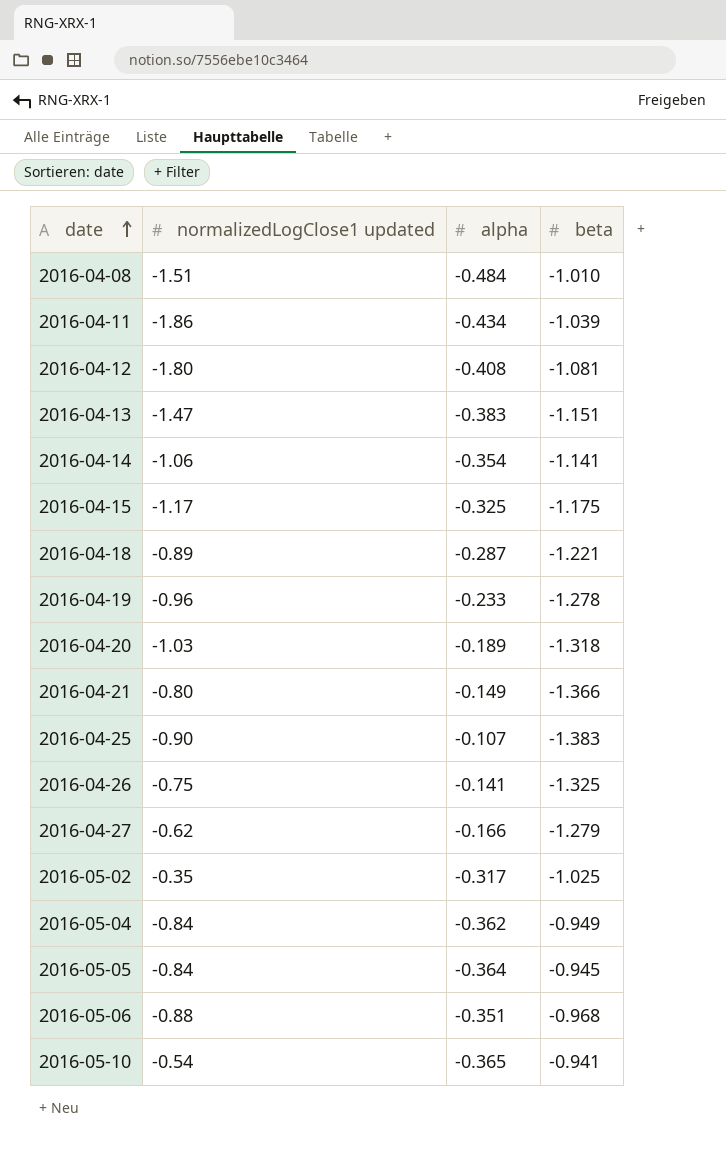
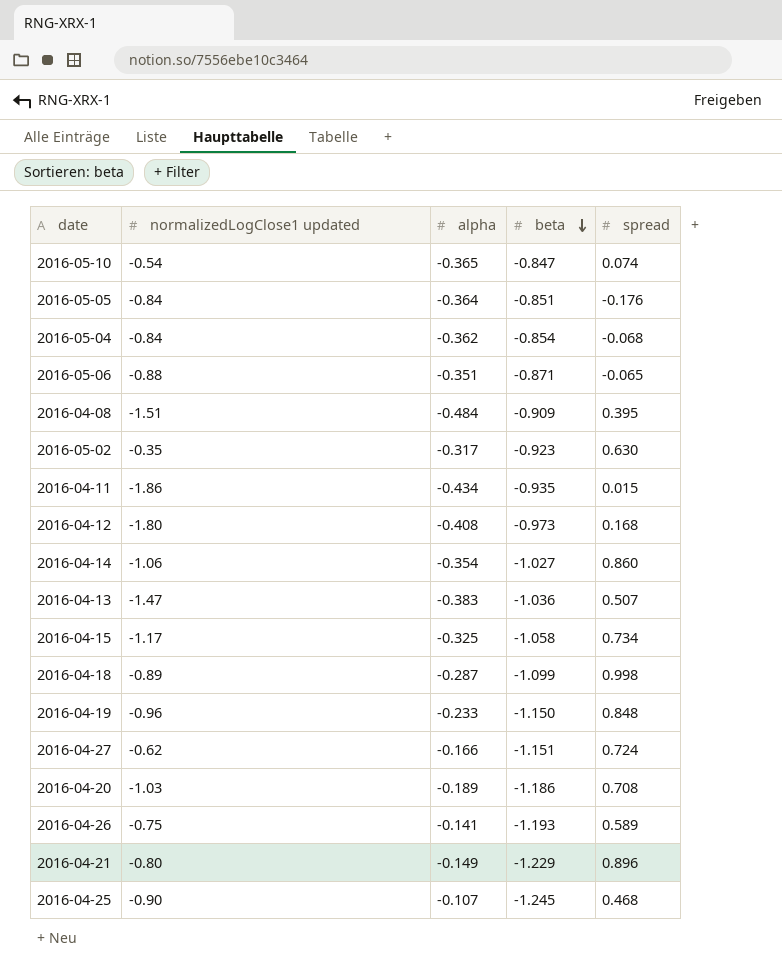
row order: date ascending -> beta descending
column spread | position: none -> 5
2016-05-10 | beta: -0.941 -> -0.847
2016-05-05 | beta: -0.945 -> -0.851
2016-05-04 | beta: -0.949 -> -0.854
2016-05-06 | beta: -0.968 -> -0.871
2016-04-08 | beta: -1.010 -> -0.909
2016-05-02 | beta: -1.025 -> -0.923
2016-04-11 | beta: -1.039 -> -0.935
2016-04-12 | beta: -1.081 -> -0.973
2016-04-14 | beta: -1.141 -> -1.027
2016-04-13 | beta: -1.151 -> -1.036
2016-04-15 | beta: -1.175 -> -1.058
2016-04-18 | beta: -1.221 -> -1.099
2016-04-19 | beta: -1.278 -> -1.150
2016-04-27 | beta: -1.279 -> -1.151
2016-04-20 | beta: -1.318 -> -1.186
2016-04-26 | beta: -1.325 -> -1.193
2016-04-21 | beta: -1.366 -> -1.229
2016-04-25 | beta: -1.383 -> -1.245

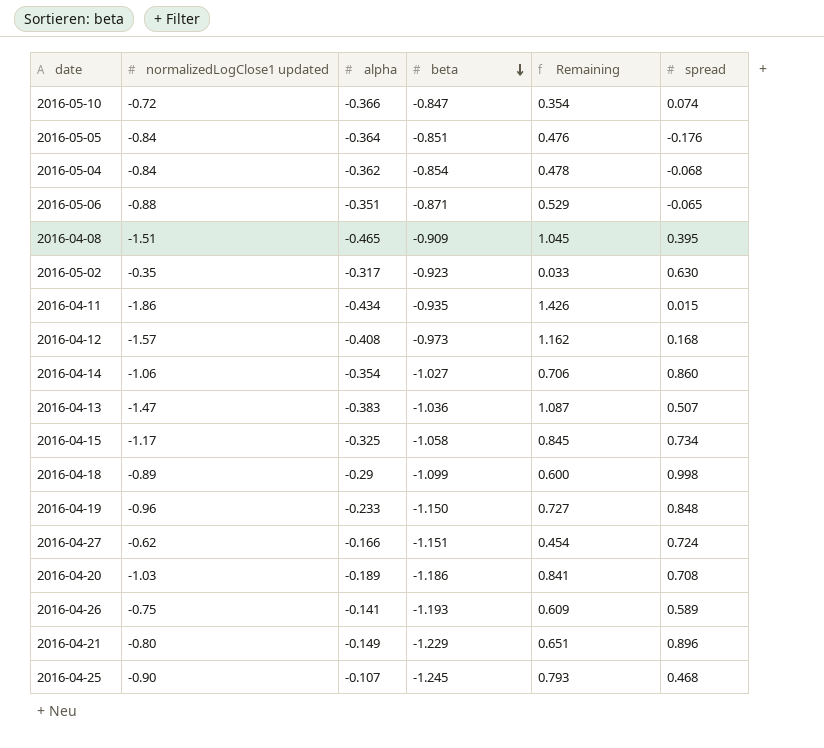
column Remaining | formula: none -> [alpha] - [normalizedLogClose1 updated]
2016-05-10 | normalizedLogClose1 updated: -0.54 -> -0.72
2016-05-10 | alpha: -0.365 -> -0.366
2016-04-08 | alpha: -0.484 -> -0.465
2016-04-12 | normalizedLogClose1 updated: -1.80 -> -1.57
2016-04-18 | alpha: -0.287 -> -0.29

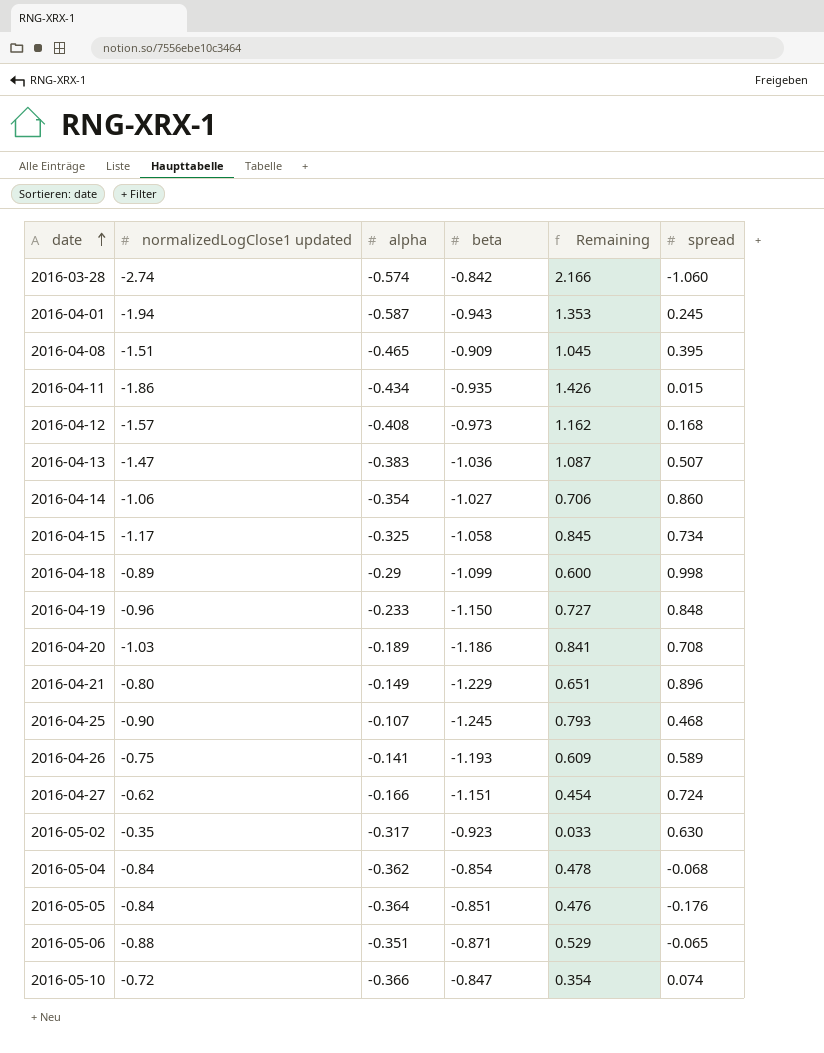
row order: beta descending -> date ascending
row 2016-03-28: none -> -2.74 | -0.574 | -0.842 | 2.166 | -1.060
row 2016-04-01: none -> -1.94 | -0.587 | -0.943 | 1.353 | 0.245

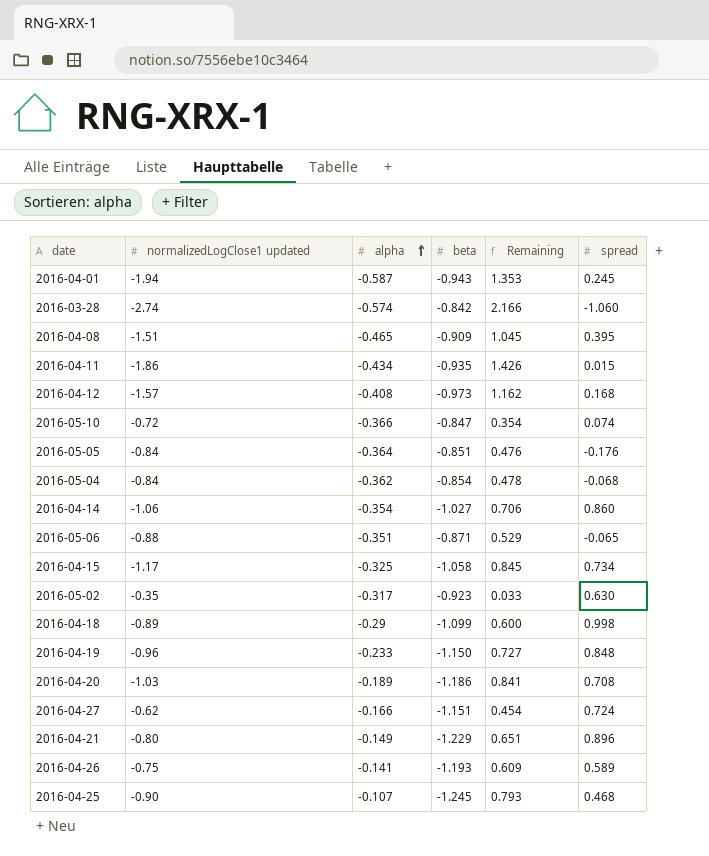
row order: date ascending -> alpha ascending
row 2016-04-13: -1.47 | -0.383 | -1.036 | 1.087 | 0.507 -> none

